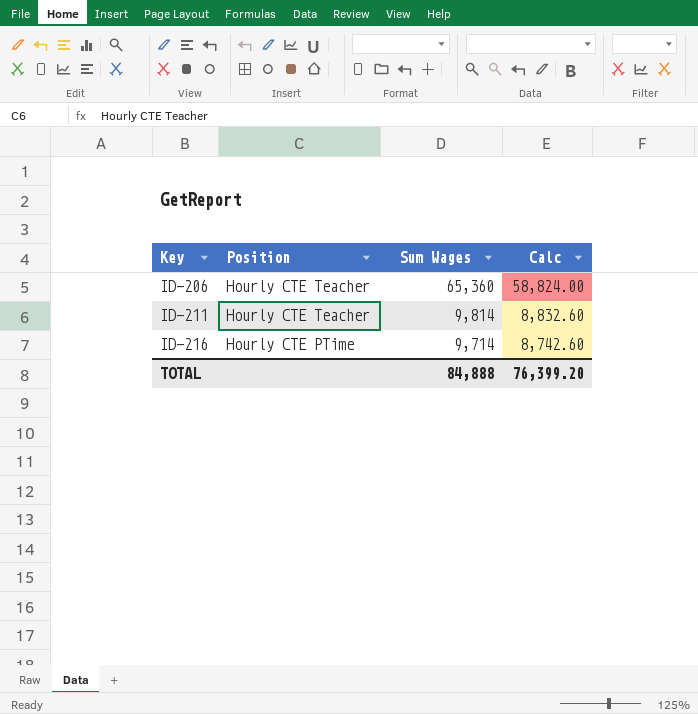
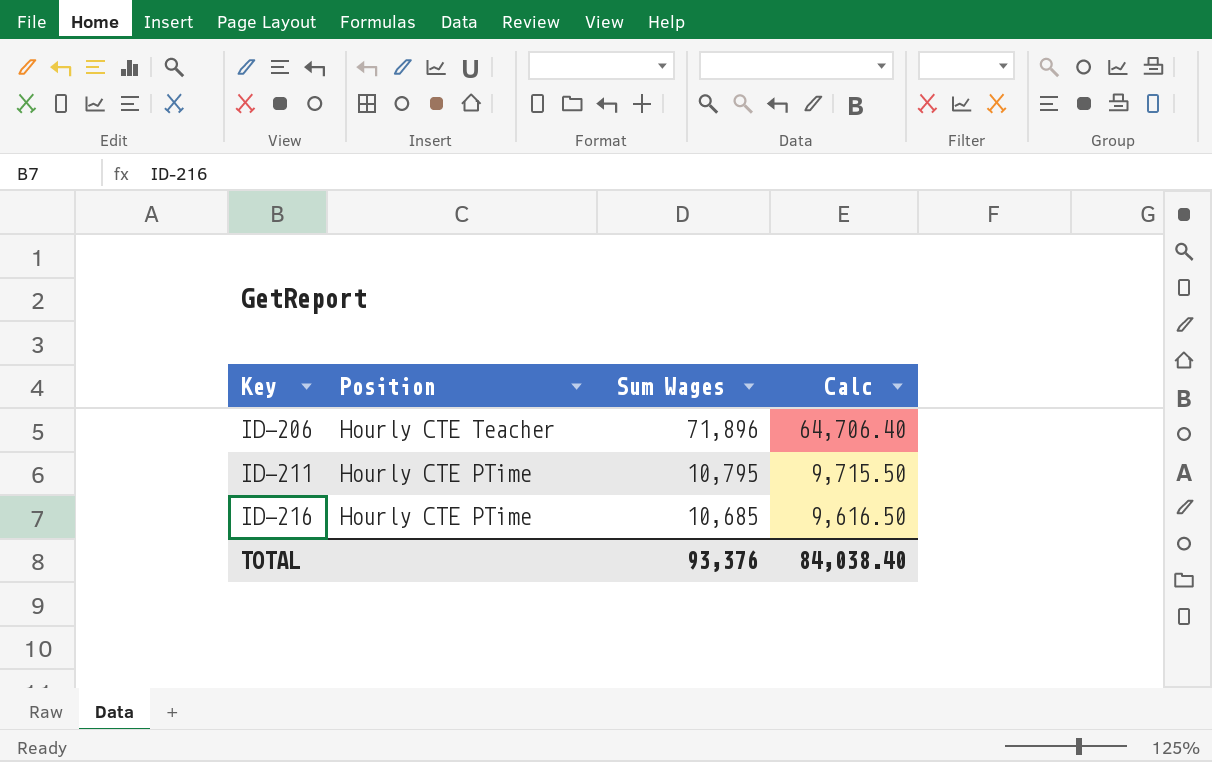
ID-206 | Sum Wages: 65,360 -> 71,896
ID-206 | Calc: 58,824.00 -> 64,706.40
ID-211 | Position: Hourly CTE Teacher -> Hourly CTE PTime
ID-211 | Sum Wages: 9,814 -> 10,795
ID-211 | Calc: 8,832.60 -> 9,715.50
ID-216 | Sum Wages: 9,714 -> 10,685
ID-216 | Calc: 8,742.60 -> 9,616.50
TOTAL | Sum Wages: 84,888 -> 93,376
TOTAL | Calc: 76,399.20 -> 84,038.40

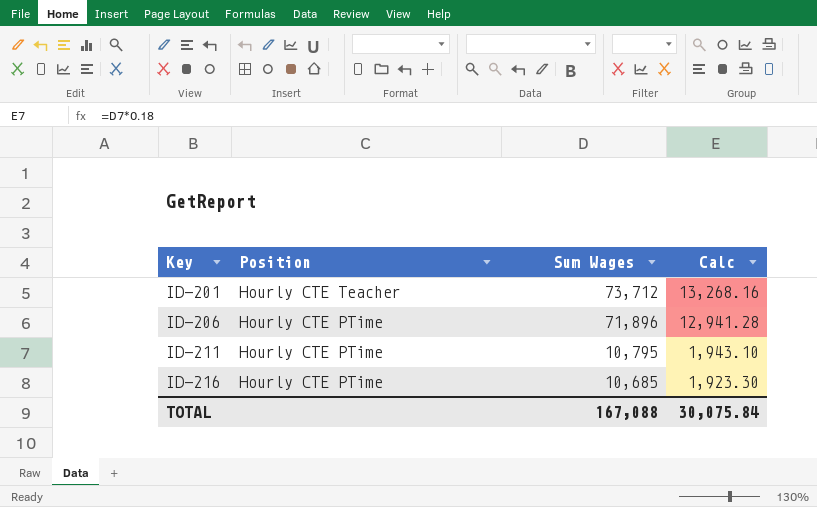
column Calc | formula: [Sum Wages] * 0.9 -> [Sum Wages] * 0.18
row ID-201: none -> Hourly CTE Teacher | 73,712 | 13,268.16
ID-206 | Position: Hourly CTE Teacher -> Hourly CTE PTime
TOTAL | Sum Wages: 93,376 -> 167,088
TOTAL | Calc: 84,038.40 -> 30,075.84

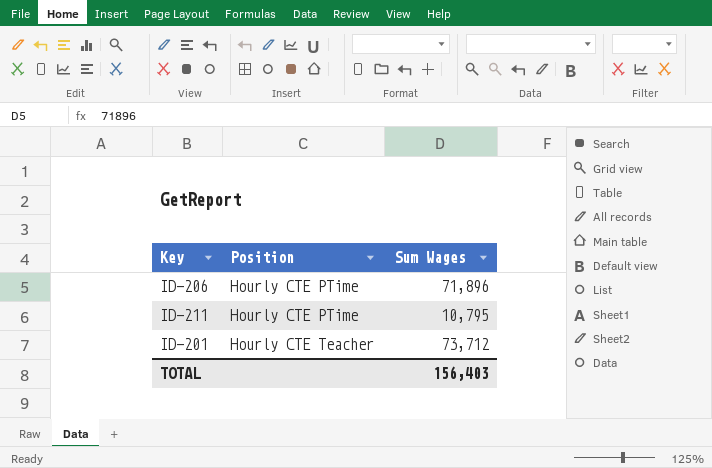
row order: Key ascending -> Position ascending
column Calc | formula: [Sum Wages] * 0.18 -> none
row ID-216: Hourly CTE PTime | 10,685 | 1,923.30 -> none
TOTAL | Sum Wages: 167,088 -> 156,403

